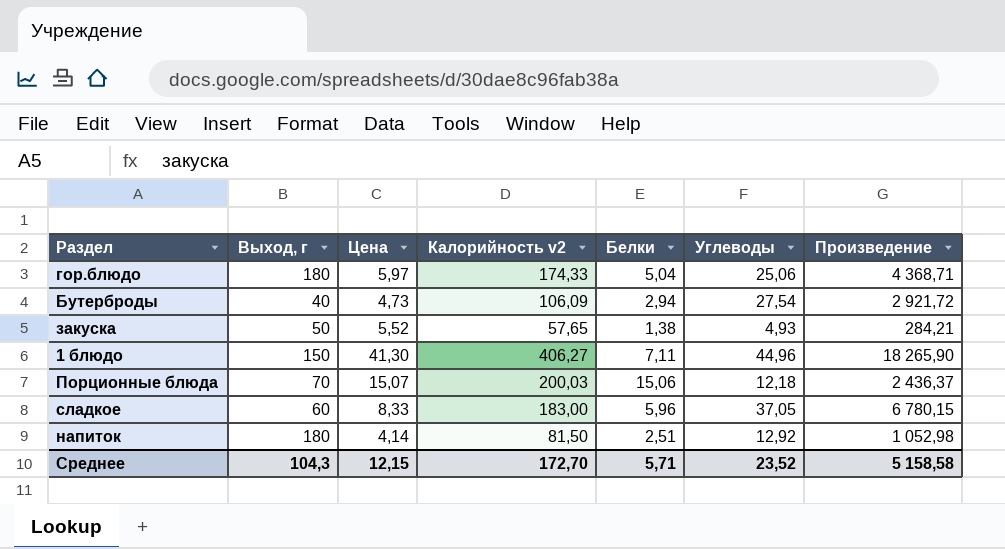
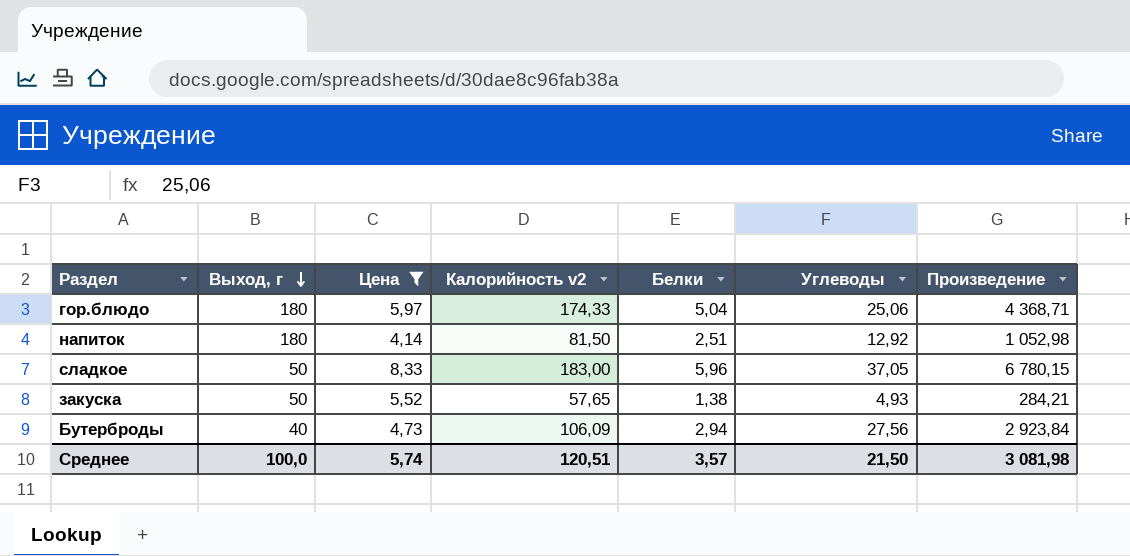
filter: none -> Цена <= 8,33
row order: none -> Выход, г descending
сладкое | Выход, г: 60 -> 50
Бутерброды | Углеводы: 27,54 -> 27,56
Бутерброды | Произведение: 2 921,72 -> 2 923,84
Среднее | Выход, г: 104,3 -> 100,0
Среднее | Цена: 12,15 -> 5,74
Среднее | Калорийность v2: 172,70 -> 120,51
Среднее | Белки: 5,71 -> 3,57
Среднее | Углеводы: 23,52 -> 21,50
Среднее | Произведение: 5 158,58 -> 3 081,98

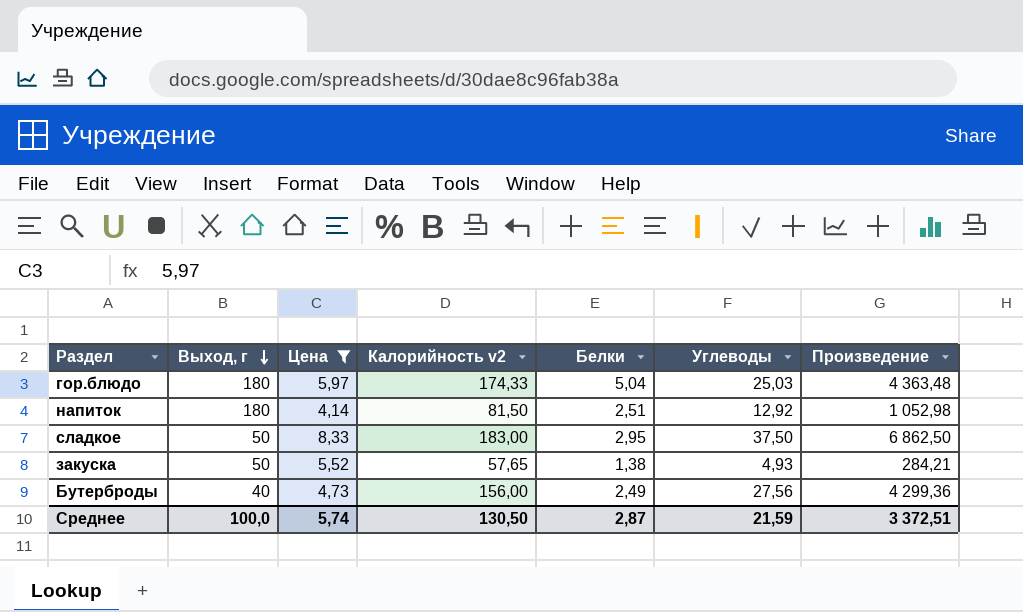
гор.блюдо | Углеводы: 25,06 -> 25,03
гор.блюдо | Произведение: 4 368,71 -> 4 363,48
сладкое | Белки: 5,96 -> 2,95
сладкое | Углеводы: 37,05 -> 37,50
сладкое | Произведение: 6 780,15 -> 6 862,50
Бутерброды | Калорийность v2: 106,09 -> 156,00
Бутерброды | Белки: 2,94 -> 2,49
Бутерброды | Произведение: 2 923,84 -> 4 299,36
Среднее | Калорийность v2: 120,51 -> 130,50
Среднее | Белки: 3,57 -> 2,87
Среднее | Углеводы: 21,50 -> 21,59
Среднее | Произведение: 3 081,98 -> 3 372,51

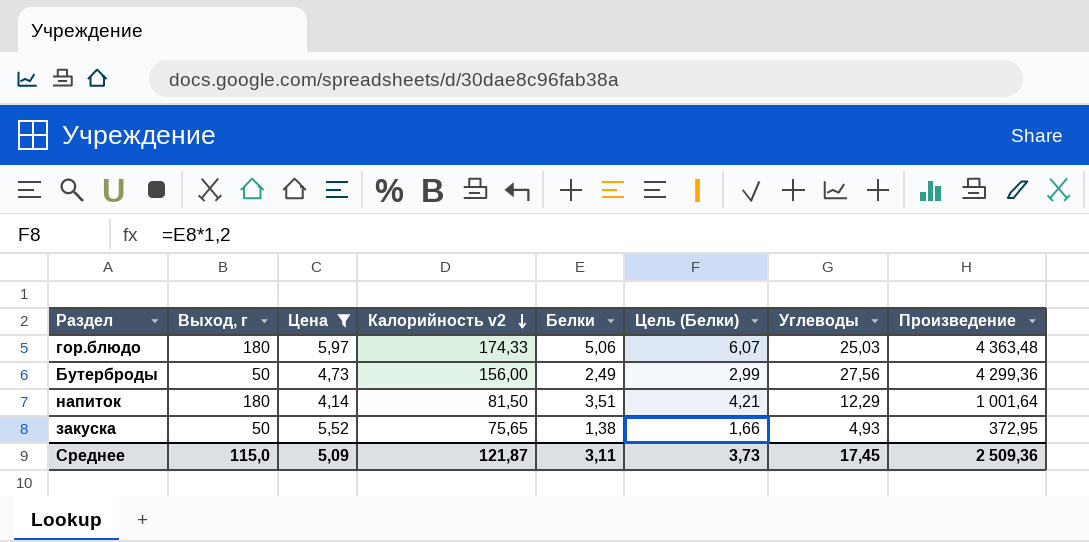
row order: Выход, г descending -> Калорийность v2 descending
column Цель (Белки) | formula: none -> [Белки] * 1,2
row сладкое: 50 | 8,33 | 183,00 | 2,95 | 37,50 | 6 862,50 -> none
гор.блюдо | Белки: 5,04 -> 5,06
Бутерброды | Выход, г: 40 -> 50
напиток | Белки: 2,51 -> 3,51
напиток | Углеводы: 12,92 -> 12,29
напиток | Произведение: 1 052,98 -> 1 001,64
закуска | Калорийность v2: 57,65 -> 75,65
закуска | Произведение: 284,21 -> 372,95
Среднее | Выход, г: 100,0 -> 115,0
Среднее | Цена: 5,74 -> 5,09
Среднее | Калорийность v2: 130,50 -> 121,87
Среднее | Белки: 2,87 -> 3,11
Среднее | Углеводы: 21,59 -> 17,45
Среднее | Произведение: 3 372,51 -> 2 509,36

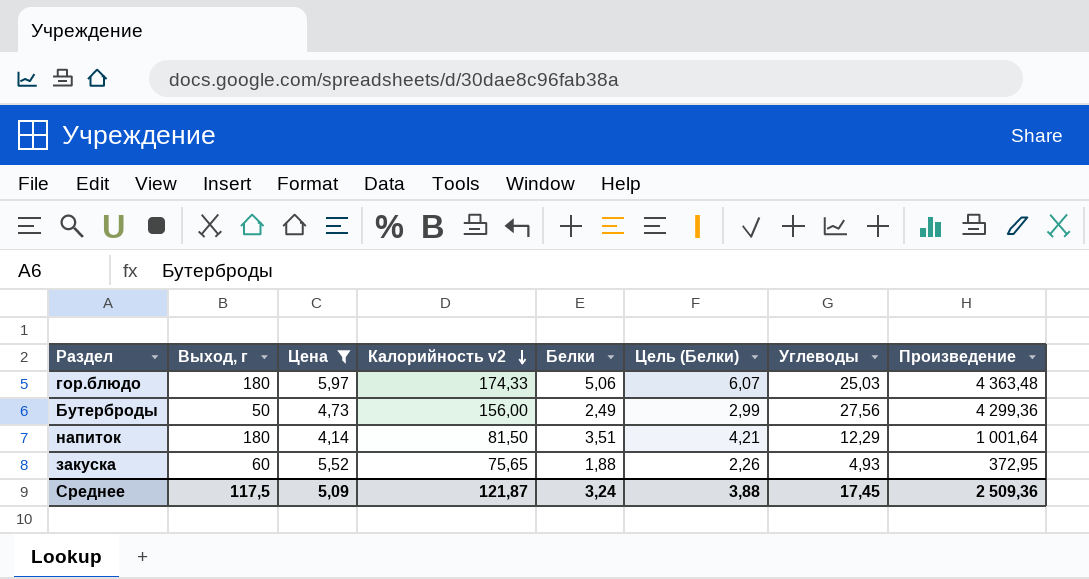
закуска | Выход, г: 50 -> 60
закуска | Белки: 1,38 -> 1,88
закуска | Цель (Белки): 1,66 -> 2,26
Среднее | Выход, г: 115,0 -> 117,5
Среднее | Белки: 3,11 -> 3,24
Среднее | Цель (Белки): 3,73 -> 3,88

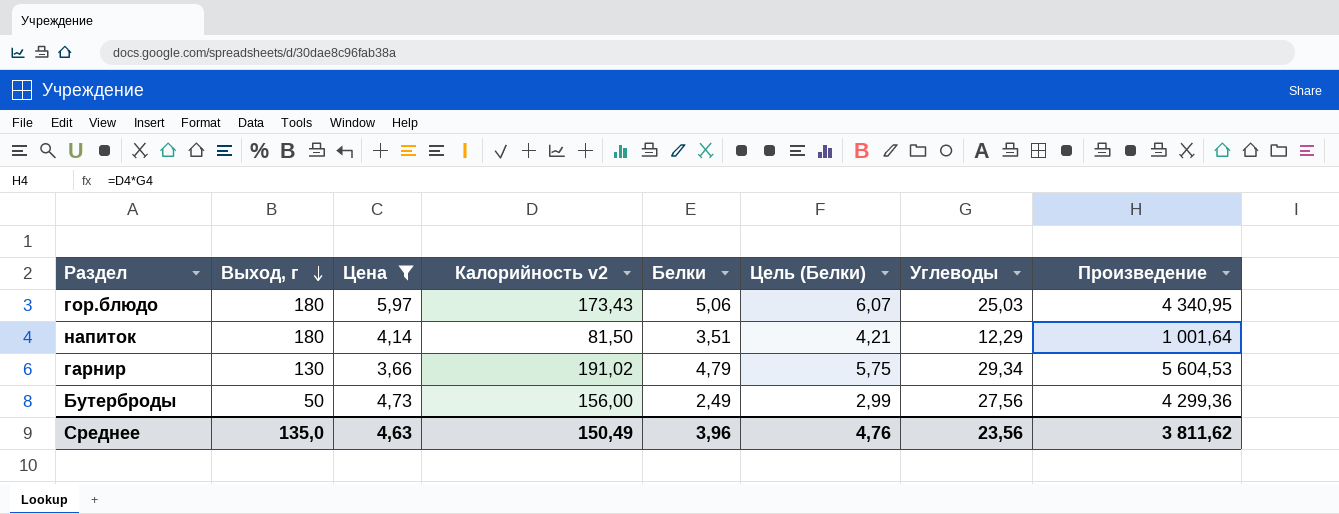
row order: Калорийность v2 descending -> Выход, г descending
row закуска: 60 | 5,52 | 75,65 | 1,88 | 2,26 | 4,93 | 372,95 -> none
гор.блюдо | Калорийность v2: 174,33 -> 173,43
гор.блюдо | Произведение: 4 363,48 -> 4 340,95
row гарнир: none -> 130 | 3,66 | 191,02 | 4,79 | 5,75 | 29,34 | 5 604,53
Среднее | Выход, г: 117,5 -> 135,0
Среднее | Цена: 5,09 -> 4,63
Среднее | Калорийность v2: 121,87 -> 150,49
Среднее | Белки: 3,24 -> 3,96
Среднее | Цель (Белки): 3,88 -> 4,76
Среднее | Углеводы: 17,45 -> 23,56
Среднее | Произведение: 2 509,36 -> 3 811,62

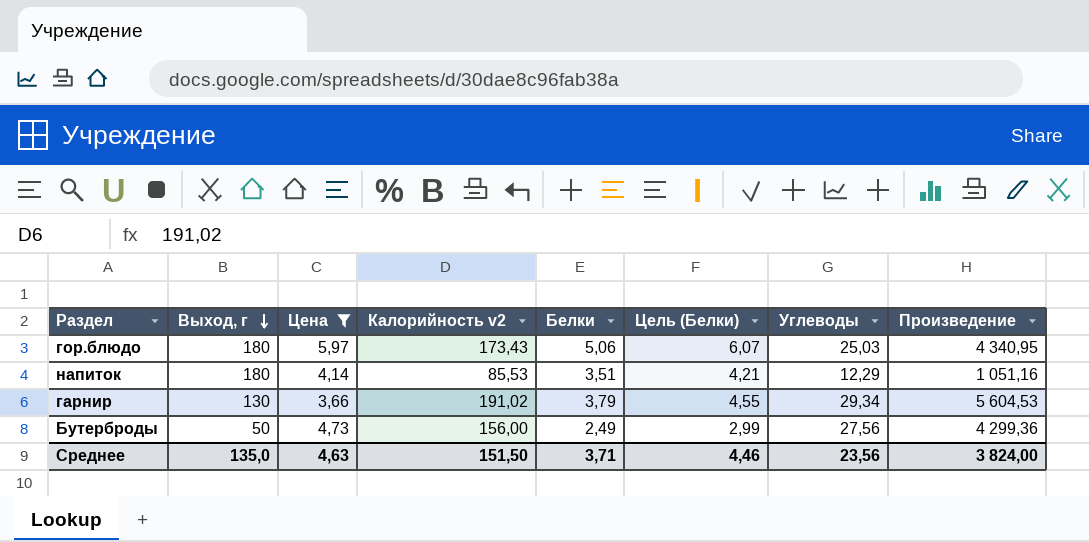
напиток | Калорийность v2: 81,50 -> 85,53
напиток | Произведение: 1 001,64 -> 1 051,16
гарнир | Белки: 4,79 -> 3,79
гарнир | Цель (Белки): 5,75 -> 4,55
Среднее | Калорийность v2: 150,49 -> 151,50
Среднее | Белки: 3,96 -> 3,71
Среднее | Цель (Белки): 4,76 -> 4,46
Среднее | Произведение: 3 811,62 -> 3 824,00

